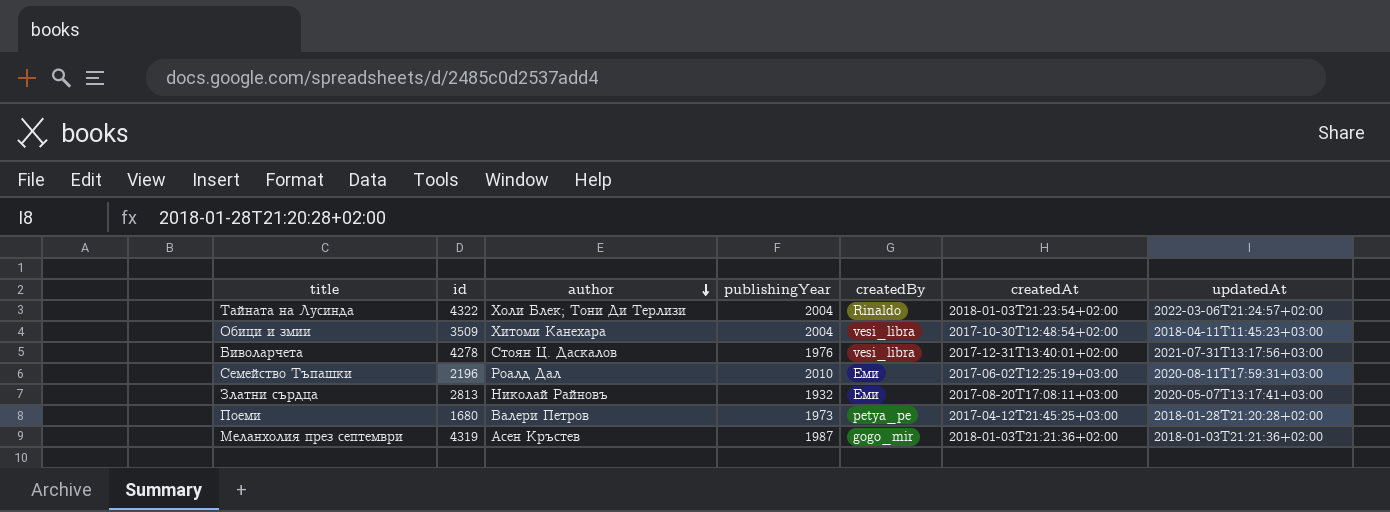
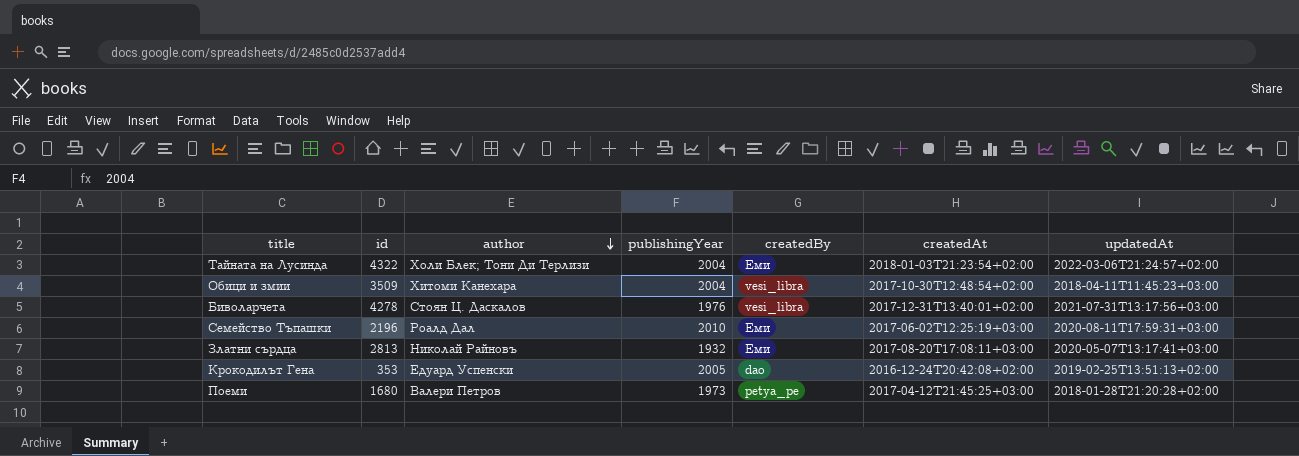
row Меланхолия през септември: 4319 | Асен Кръстев | 1987 | gogo_mir | 2018-01-03T21:21:36+02:00 | 2018-01-03T21:21:36+02:00 -> none
Тайната на Лусинда | createdBy: Rinaldo -> Еми
row Крокодилът Гена: none -> 353 | Едуард Успенски | 2005 | dao | 2016-12-24T20:42:08+02:00 | 2019-02-25T13:51:13+02:00

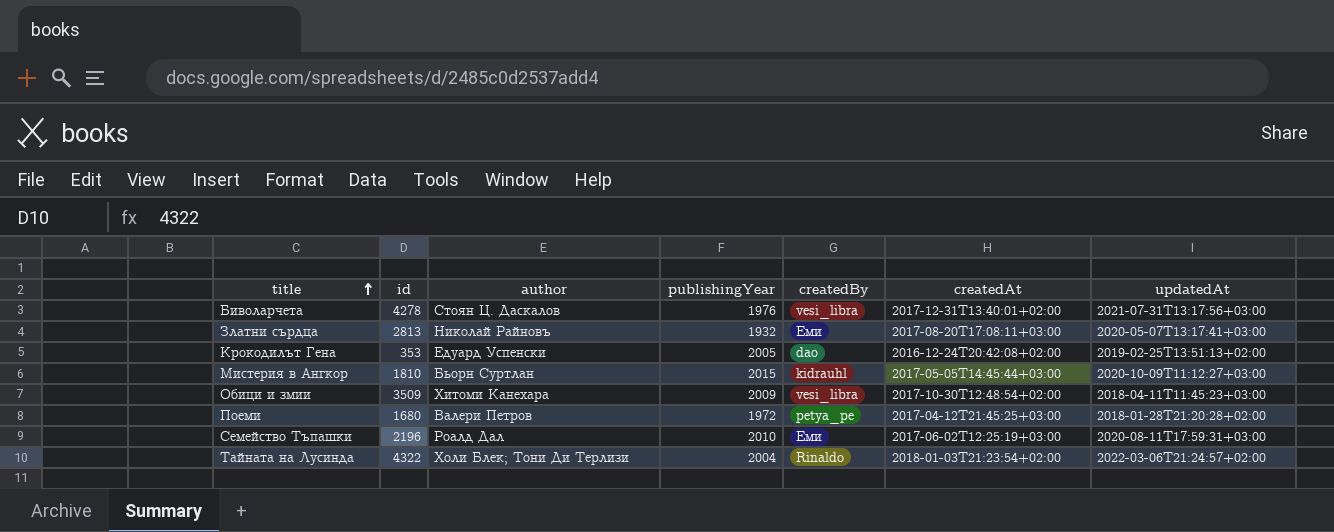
row order: author descending -> title ascending
row Мистерия в Ангкор: none -> 1810 | Бьорн Суртлан | 2015 | kidrauhl | 2017-05-05T14:45:44+03:00 | 2020-10-09T11:12:27+03:00
Обици и змии | publishingYear: 2004 -> 2009
Поеми | publishingYear: 1973 -> 1972
Тайната на Лусинда | createdBy: Еми -> Rinaldo

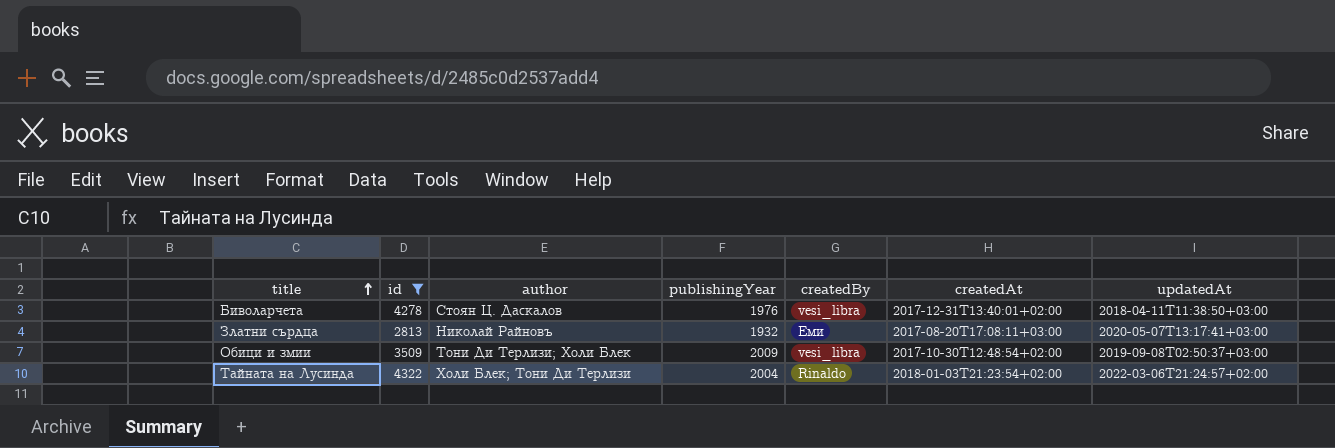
filter: none -> id >= 2813
Биволарчета | updatedAt: 2021-07-31T13:17:56+03:00 -> 2018-04-11T11:38:50+03:00
Обици и змии | author: Хитоми Канехара -> Тони Ди Терлизи; Холи Блек
Обици и змии | updatedAt: 2018-04-11T11:45:23+03:00 -> 2019-09-08T02:50:37+03:00

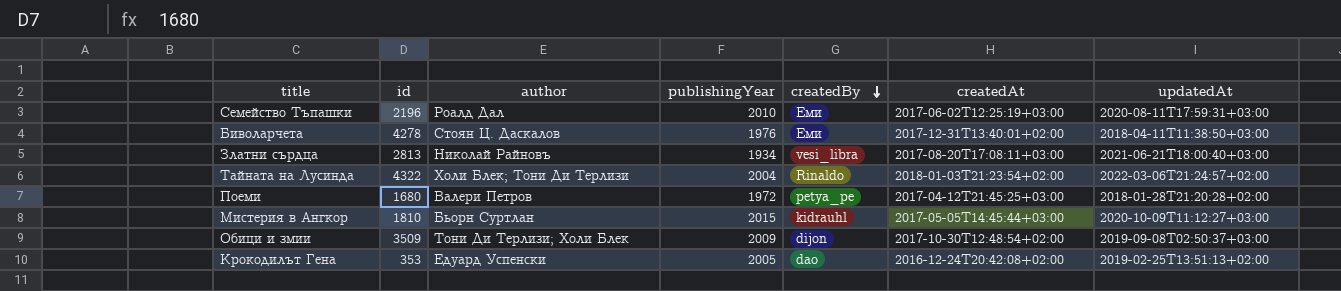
filter: id >= 2813 -> none
row order: title ascending -> createdBy descending
Биволарчета | createdBy: vesi_libra -> Еми
Златни сърдца | publishingYear: 1932 -> 1934
Златни сърдца | createdBy: Еми -> vesi_libra
Златни сърдца | updatedAt: 2020-05-07T13:17:41+03:00 -> 2021-06-21T18:00:40+03:00
Обици и змии | createdBy: vesi_libra -> dijon

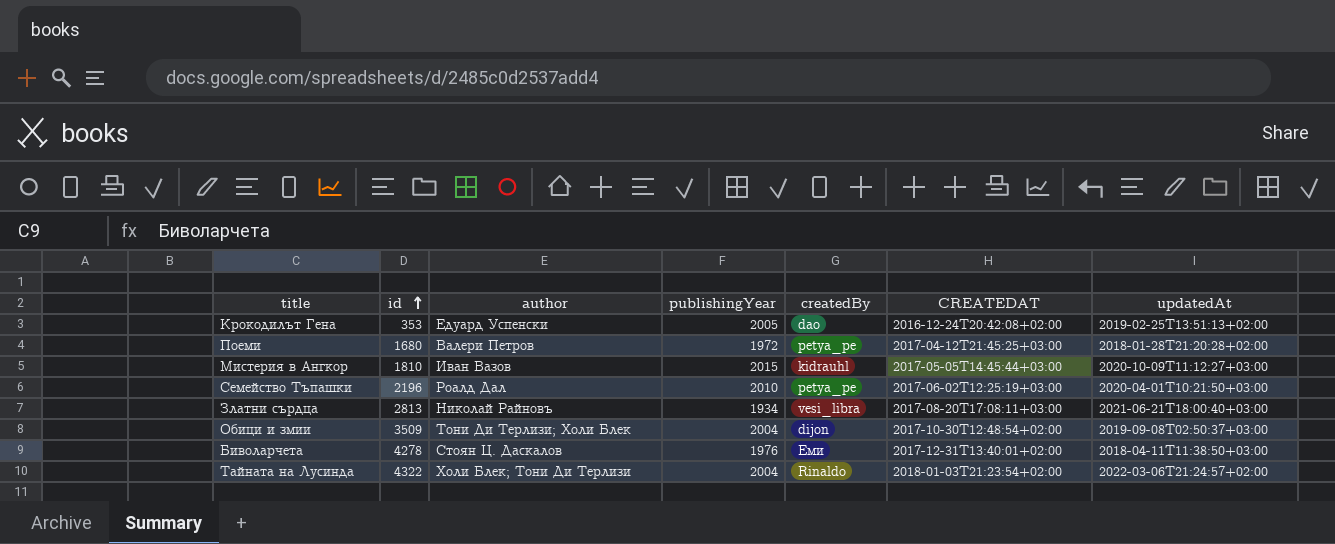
row order: createdBy descending -> id ascending
column name: createdAt -> CREATEDAT
Мистерия в Ангкор | author: Бьорн Суртлан -> Иван Вазов
Семейство Тъпашки | createdBy: Еми -> petya_pe
Семейство Тъпашки | updatedAt: 2020-08-11T17:59:31+03:00 -> 2020-04-01T10:21:50+03:00
Обици и змии | publishingYear: 2009 -> 2004

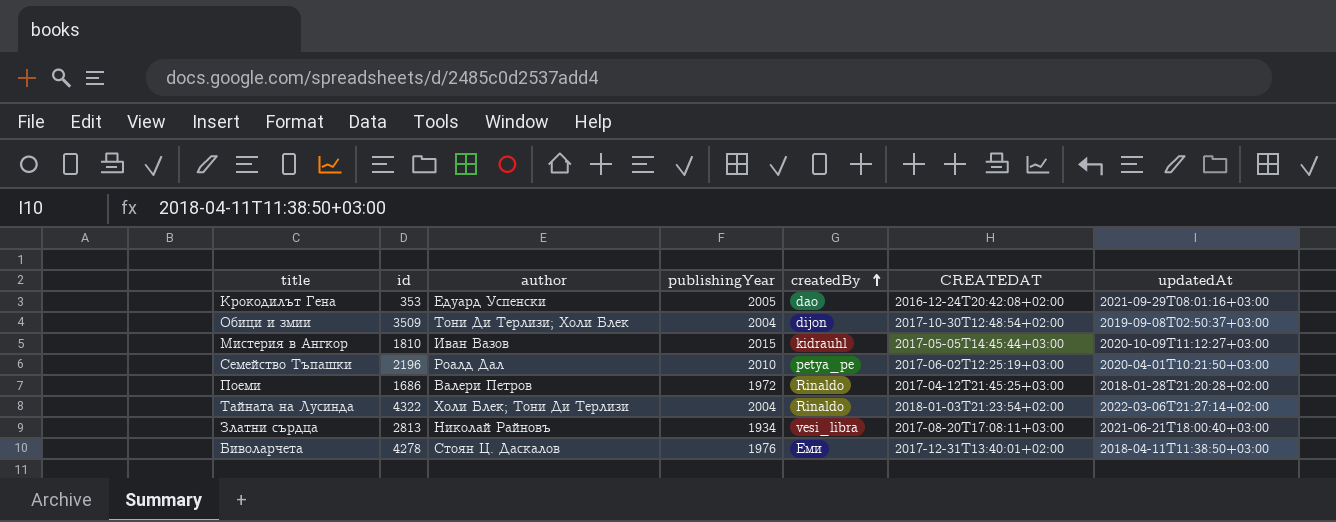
row order: id ascending -> createdBy ascending
Крокодилът Гена | updatedAt: 2019-02-25T13:51:13+02:00 -> 2021-09-29T08:01:16+03:00
Поеми | id: 1680 -> 1686
Поеми | createdBy: petya_pe -> Rinaldo
Тайната на Лусинда | updatedAt: 2022-03-06T21:24:57+02:00 -> 2022-03-06T21:27:14+02:00

